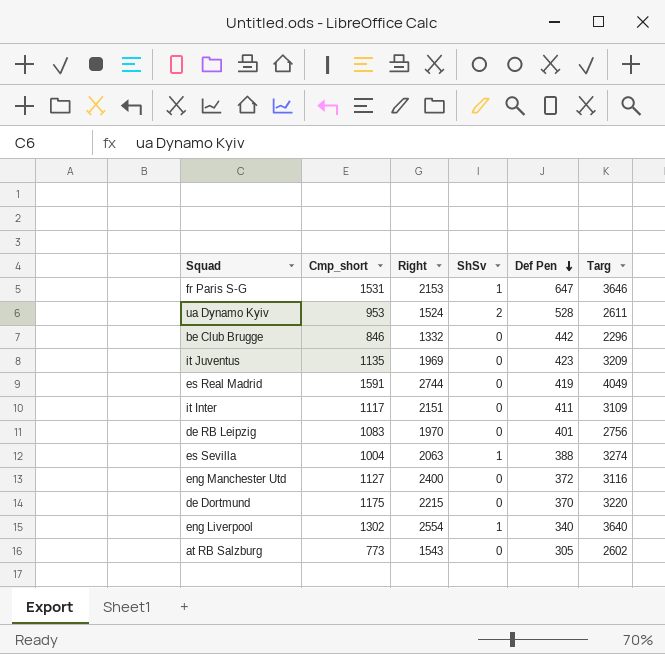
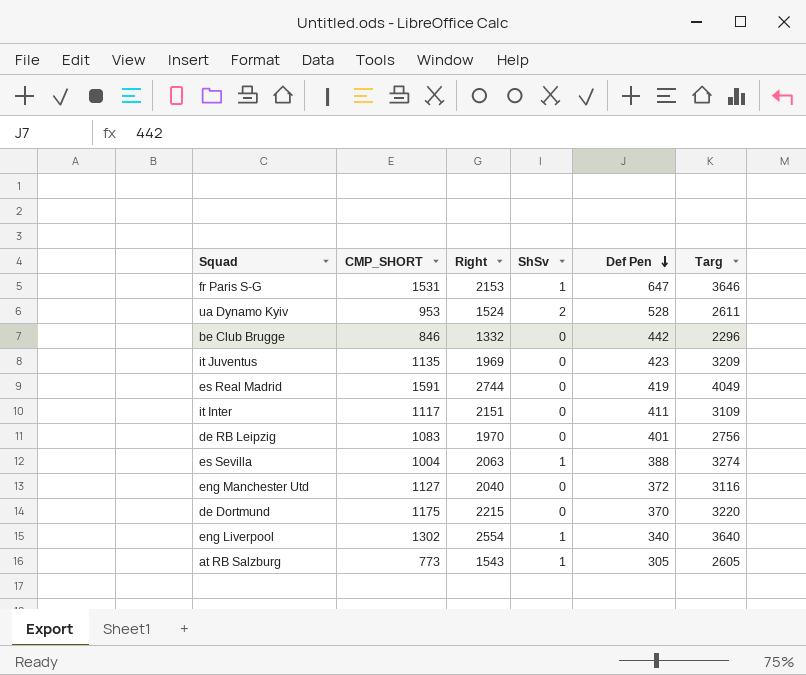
column name: Cmp_short -> CMP_SHORT
eng Manchester Utd | Right: 2400 -> 2040
at RB Salzburg | ShSv: 0 -> 1
at RB Salzburg | Targ: 2602 -> 2605

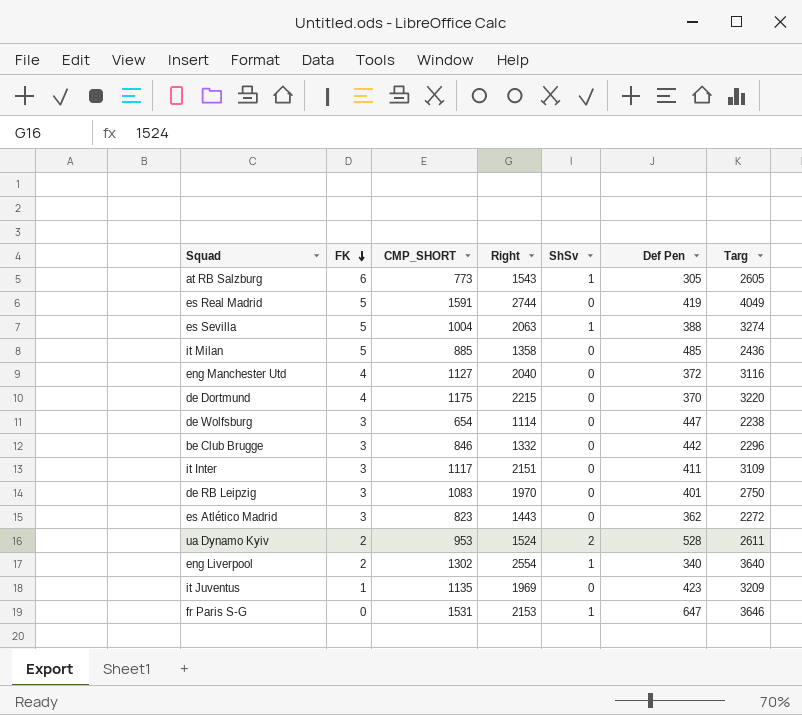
row order: Def Pen descending -> FK descending
column FK | position: none -> 2
row it Milan: none -> 5 | 885 | 1358 | 0 | 485 | 2436
row de Wolfsburg: none -> 3 | 654 | 1114 | 0 | 447 | 2238
de RB Leipzig | Targ: 2756 -> 2750
row es Atlético Madrid: none -> 3 | 823 | 1443 | 0 | 362 | 2272

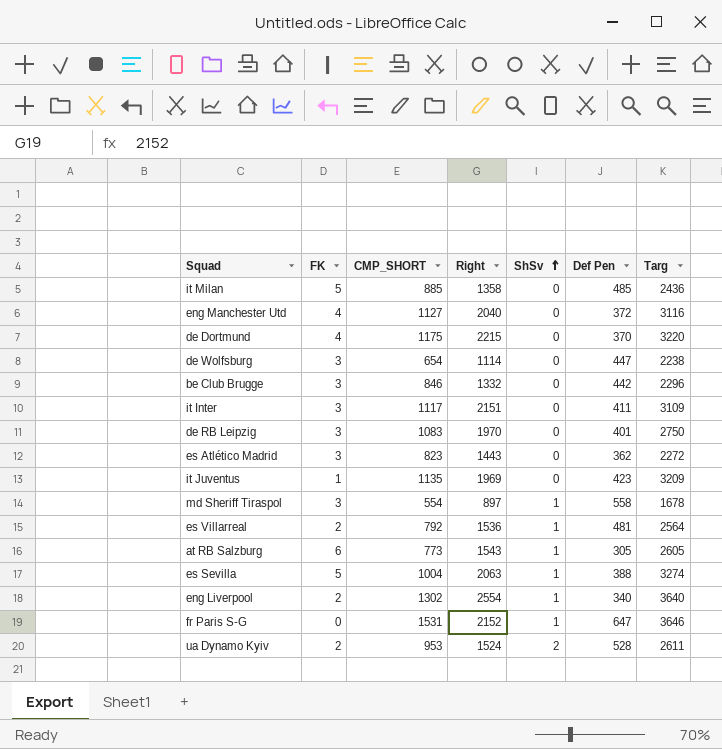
row order: FK descending -> ShSv ascending
row es Real Madrid: 5 | 1591 | 2744 | 0 | 419 | 4049 -> none
row md Sheriff Tiraspol: none -> 3 | 554 | 897 | 1 | 558 | 1678
row es Villarreal: none -> 2 | 792 | 1536 | 1 | 481 | 2564
fr Paris S-G | Right: 2153 -> 2152

